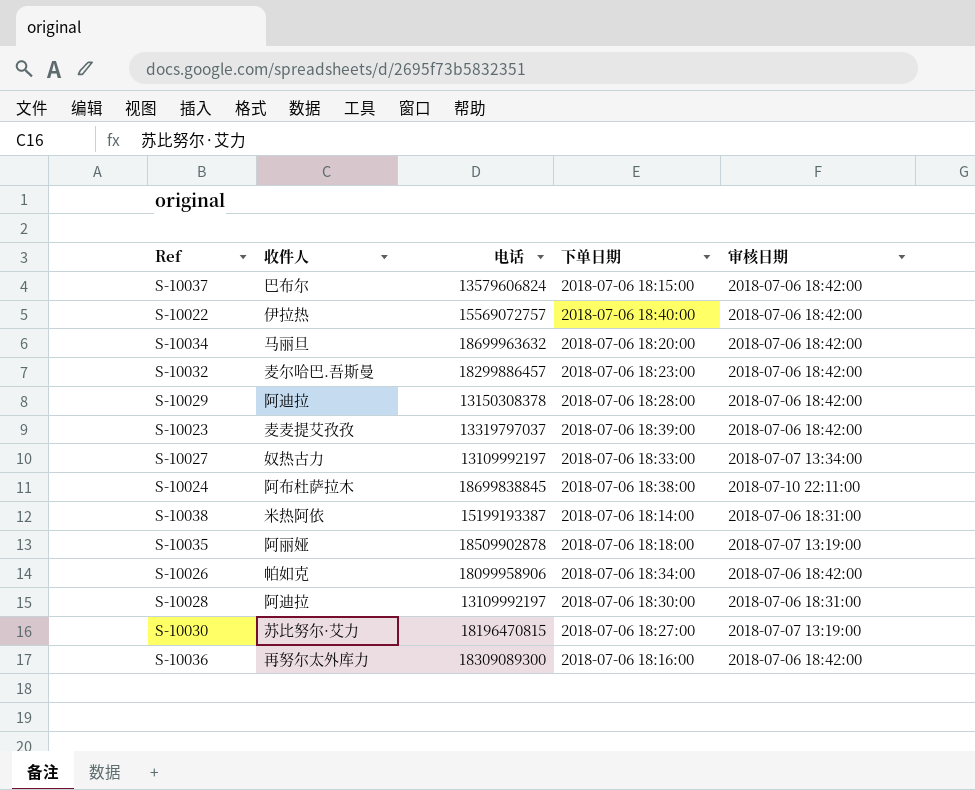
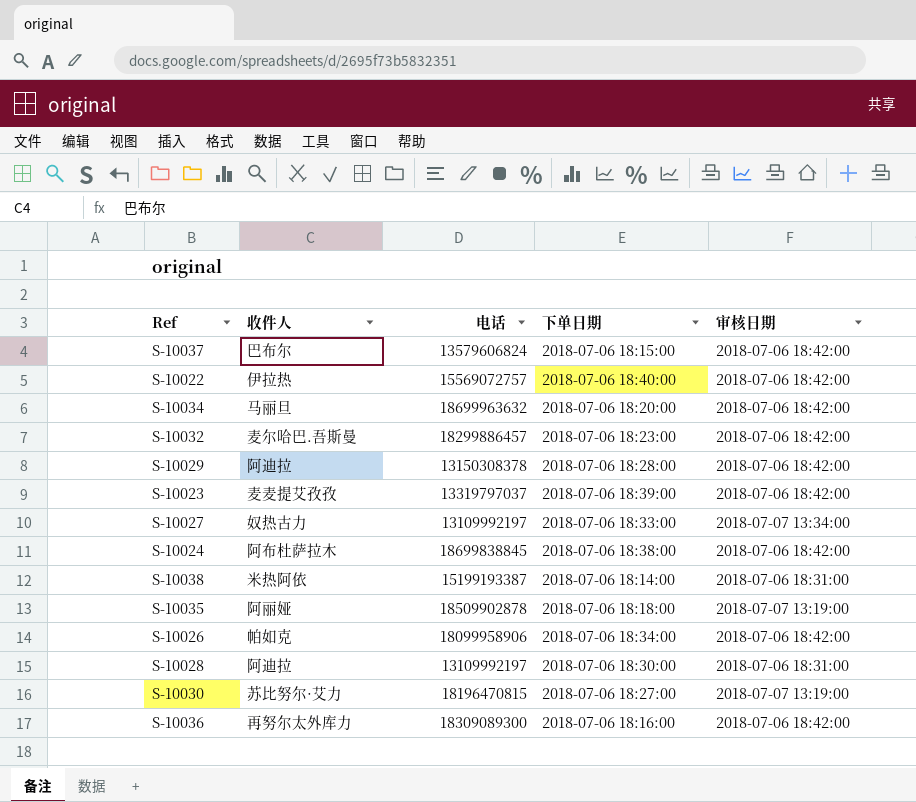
S-10024 | 审核日期: 2018-07-10 22:11:00 -> 2018-07-06 18:42:00

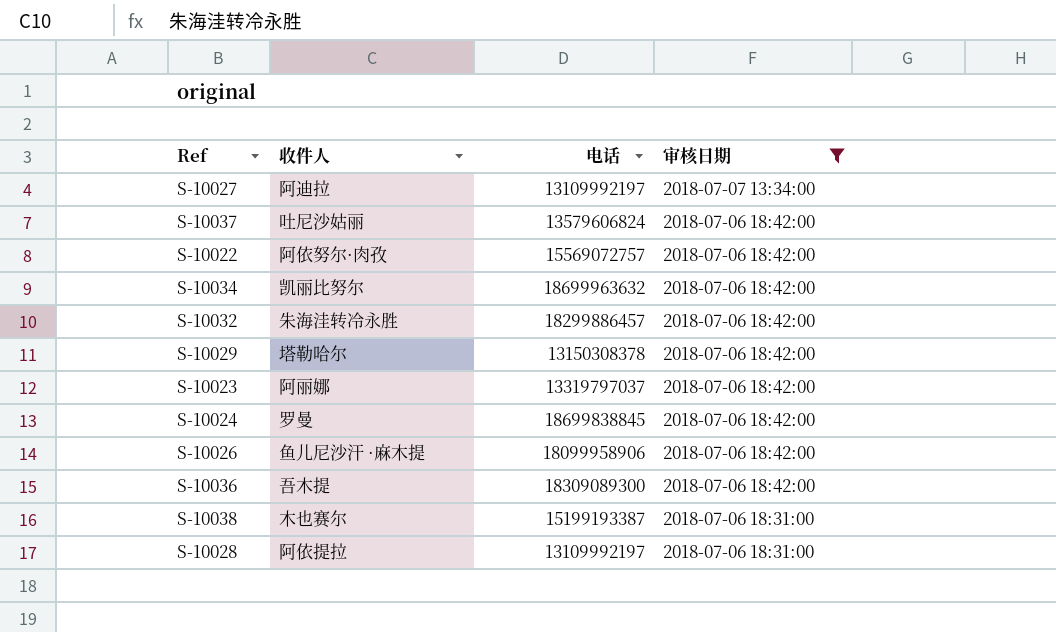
filter: none -> 审核日期 != 2018-07-07 13:19:00
row order: none -> 审核日期 descending
column 下单日期 | position: 4 -> none
S-10027 | 收件人: 奴热古力 -> 阿迪拉
S-10037 | 收件人: 巴布尔 -> 吐尼沙姑丽
S-10022 | 收件人: 伊拉热 -> 阿依努尔·肉孜
S-10034 | 收件人: 马丽旦 -> 凯丽比努尔
S-10032 | 收件人: 麦尔哈巴.吾斯曼 -> 朱海洼转冷永胜
S-10029 | 收件人: 阿迪拉 -> 塔勒哈尔
S-10023 | 收件人: 麦麦提艾孜孜 -> 阿丽娜
S-10024 | 收件人: 阿布杜萨拉木 -> 罗曼
S-10026 | 收件人: 帕如克 -> 鱼儿尼沙汗 ·麻木提
S-10036 | 收件人: 再努尔太外库力 -> 吾木提
S-10038 | 收件人: 米热阿依 -> 木也赛尔
S-10028 | 收件人: 阿迪拉 -> 阿依提拉

